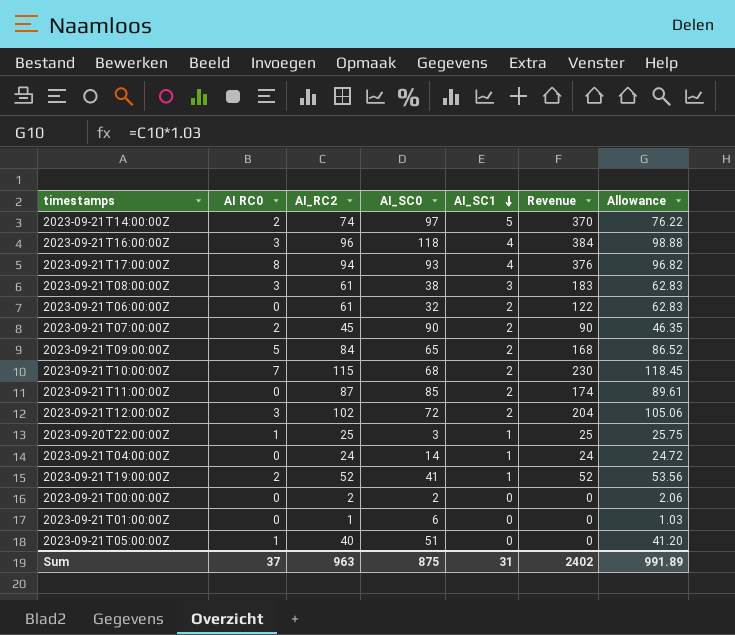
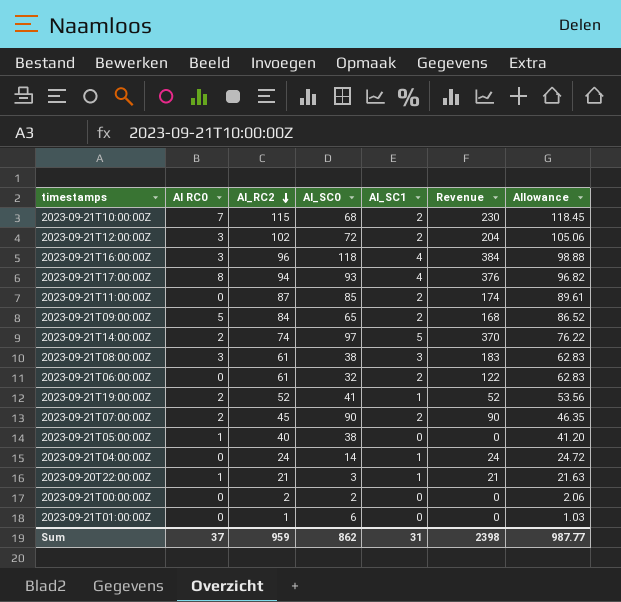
row order: AI_SC1 descending -> AI_RC2 descending
2023-09-21T05:00:00Z | AI_SC0: 51 -> 38
2023-09-20T22:00:00Z | AI_RC2: 25 -> 21
2023-09-20T22:00:00Z | Revenue: 25 -> 21
2023-09-20T22:00:00Z | Allowance: 25.75 -> 21.63
Sum | AI_RC2: 963 -> 959
Sum | AI_SC0: 875 -> 862
Sum | Revenue: 2402 -> 2398
Sum | Allowance: 991.89 -> 987.77

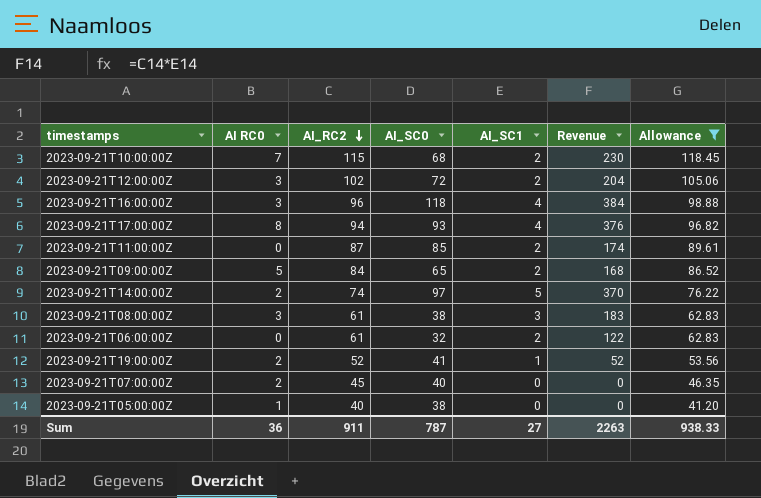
filter: none -> Allowance >= 41.20
2023-09-21T07:00:00Z | AI_SC0: 90 -> 40
2023-09-21T07:00:00Z | AI_SC1: 2 -> 0
2023-09-21T07:00:00Z | Revenue: 90 -> 0
Sum | AI RC0: 37 -> 36
Sum | AI_RC2: 959 -> 911
Sum | AI_SC0: 862 -> 787
Sum | AI_SC1: 31 -> 27
Sum | Revenue: 2398 -> 2263
Sum | Allowance: 987.77 -> 938.33

